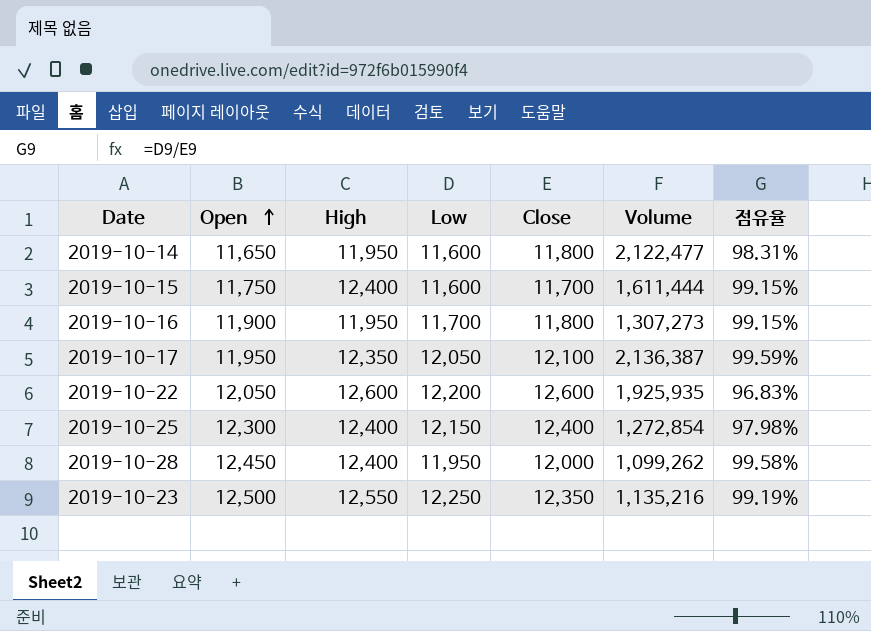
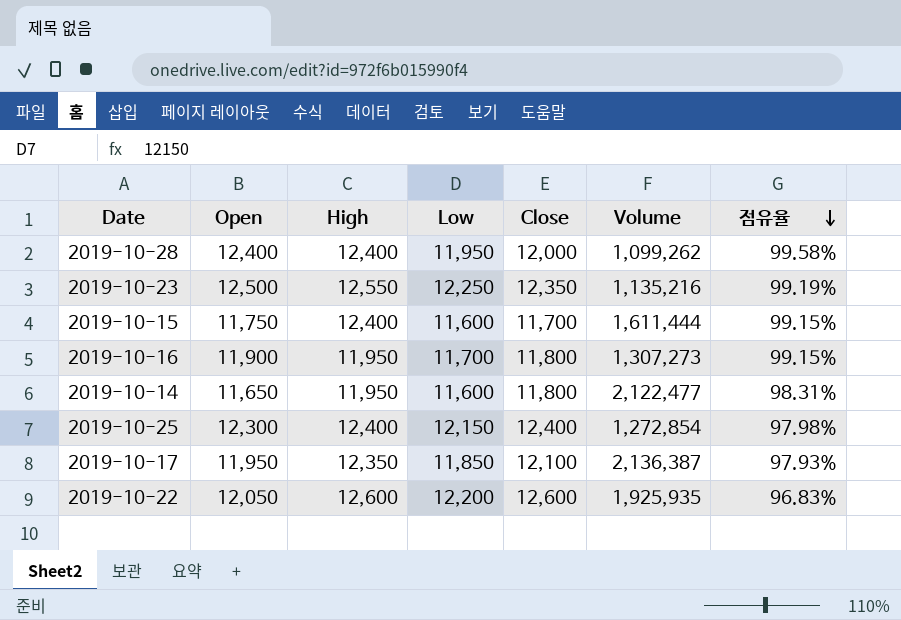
row order: Open ascending -> 점유율 descending
2019-10-28 | Open: 12,450 -> 12,400
2019-10-17 | Low: 12,050 -> 11,850
2019-10-17 | 점유율: 99.59% -> 97.93%

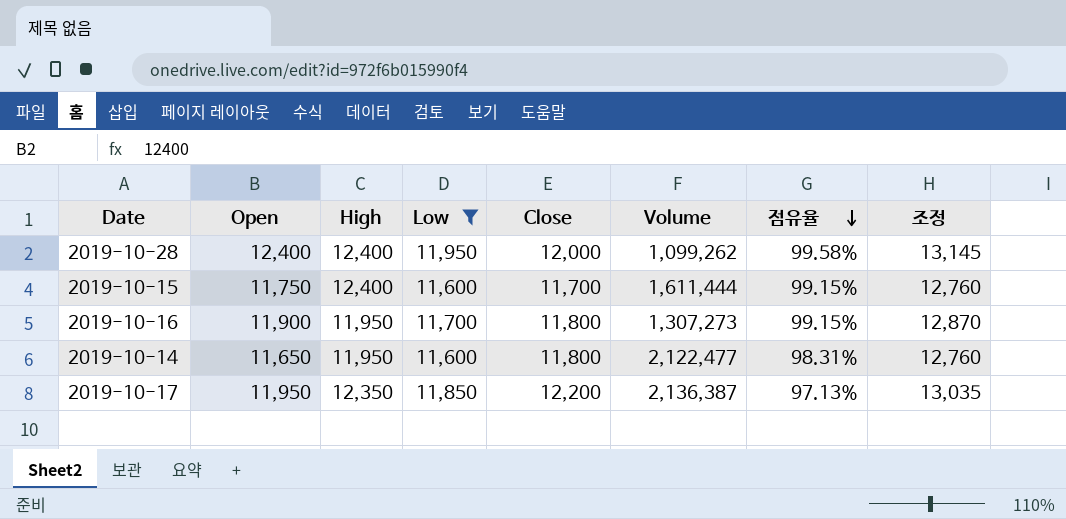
filter: none -> Low <= 11,950
column 조정 | formula: none -> [Low] * 1.1
2019-10-17 | Close: 12,100 -> 12,200
2019-10-17 | 점유율: 97.93% -> 97.13%

